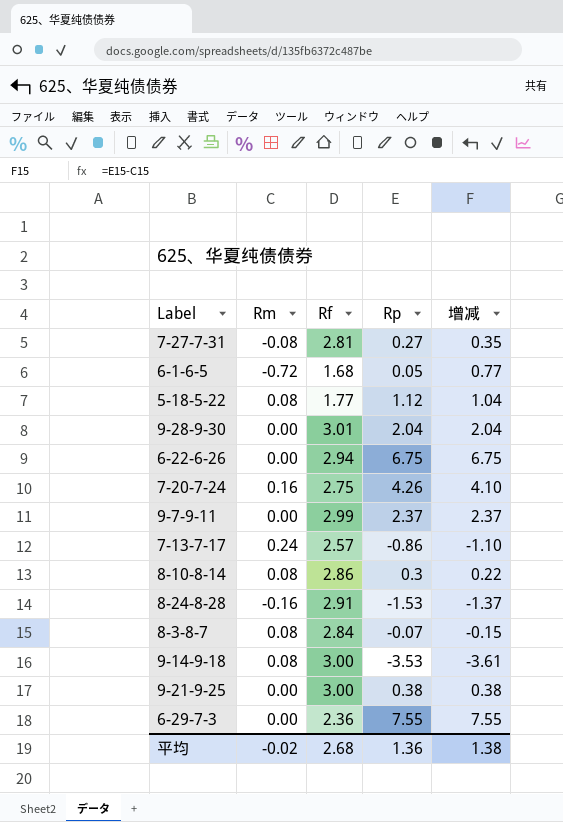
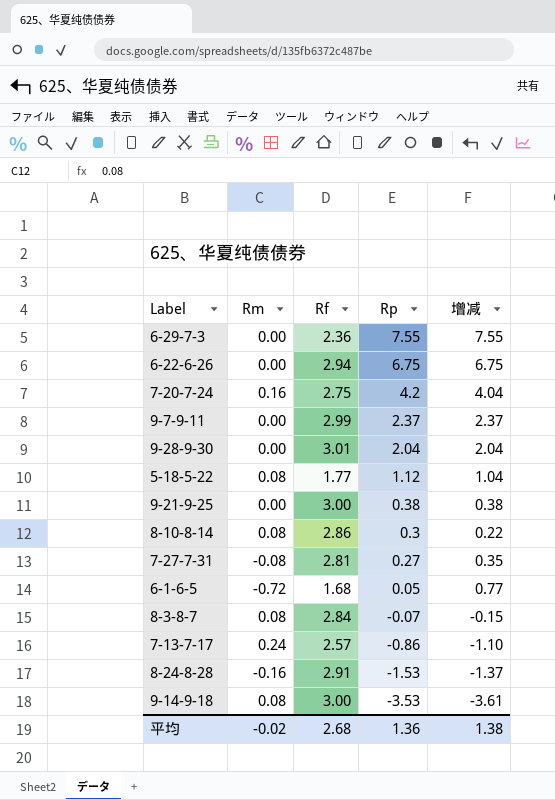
row order: none -> Rp descending
7-20-7-24 | Rp: 4.26 -> 4.2
7-20-7-24 | 增减: 4.10 -> 4.04

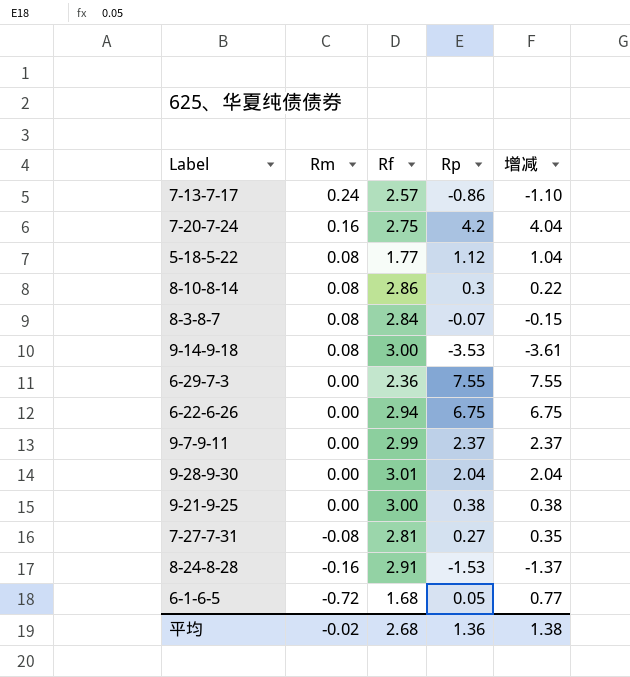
row order: Rp descending -> Rm descending

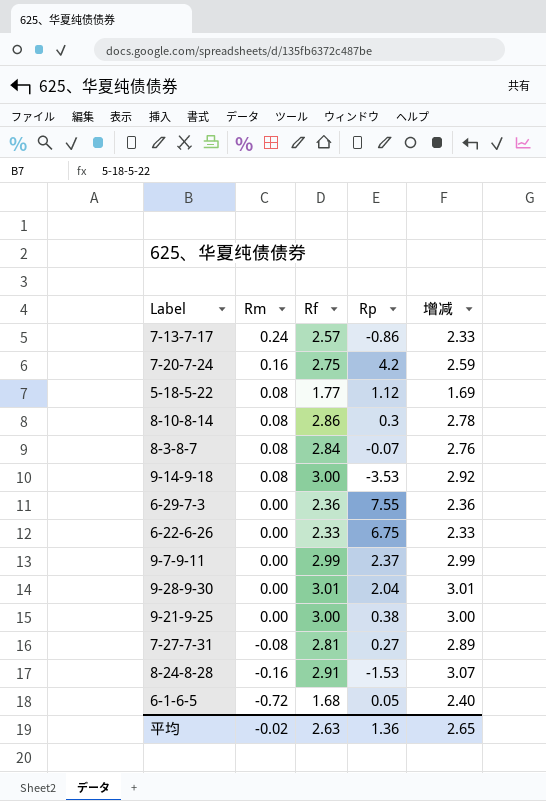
column 增减 | formula: [Rp] - [Rm] -> [Rf] - [Rm]
6-22-6-26 | Rf: 2.94 -> 2.33
平均 | Rf: 2.68 -> 2.63
平均 | 增减: 1.38 -> 2.65

